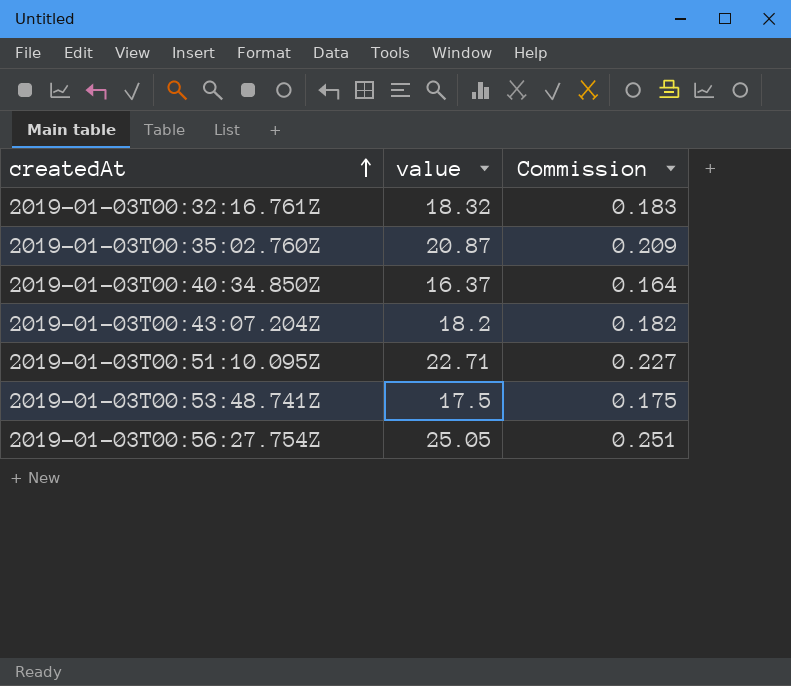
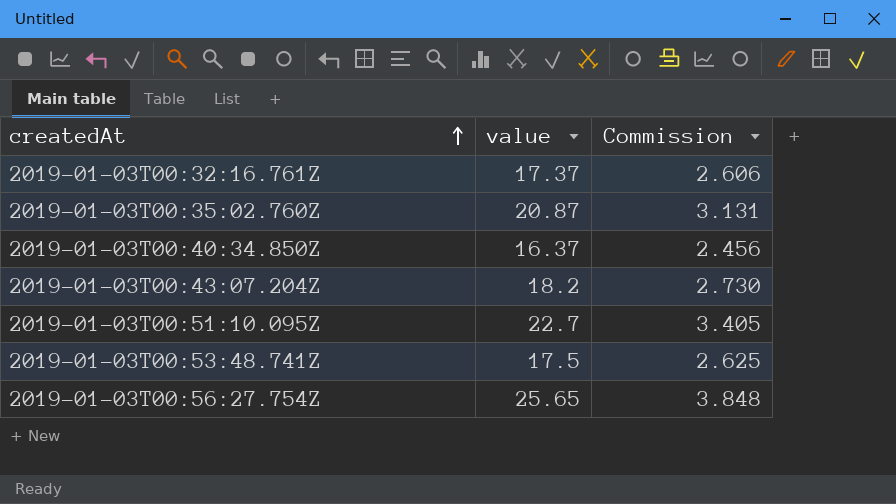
column Commission | formula: [value] * 0.01 -> [value] * 0.15
2019-01-03T00:32:16.761Z | value: 18.32 -> 17.37
2019-01-03T00:51:10.095Z | value: 22.71 -> 22.7
2019-01-03T00:56:27.754Z | value: 25.05 -> 25.65

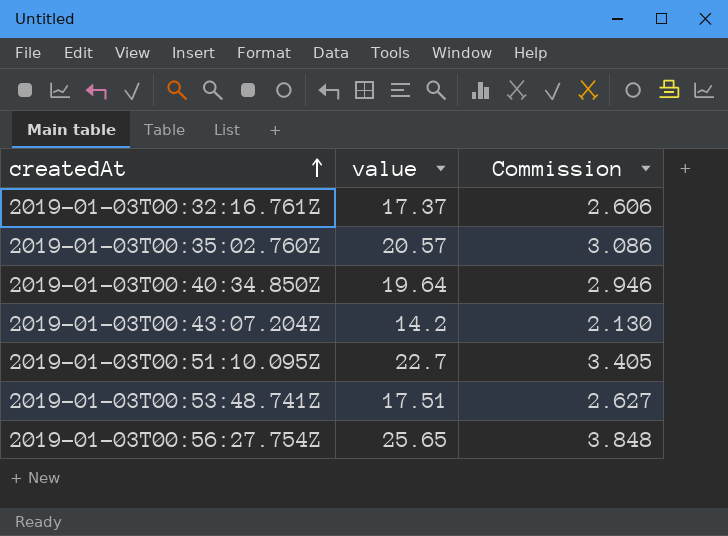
2019-01-03T00:35:02.760Z | value: 20.87 -> 20.57
2019-01-03T00:35:02.760Z | Commission: 3.131 -> 3.086
2019-01-03T00:40:34.850Z | value: 16.37 -> 19.64
2019-01-03T00:40:34.850Z | Commission: 2.456 -> 2.946
2019-01-03T00:43:07.204Z | value: 18.2 -> 14.2
2019-01-03T00:43:07.204Z | Commission: 2.730 -> 2.130
2019-01-03T00:53:48.741Z | value: 17.5 -> 17.51
2019-01-03T00:53:48.741Z | Commission: 2.625 -> 2.627

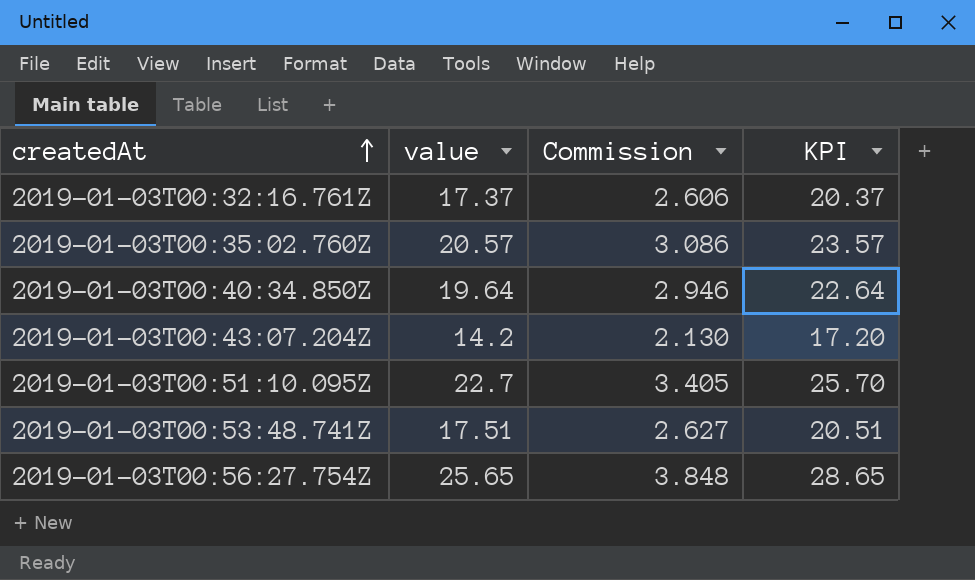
column KPI | formula: none -> [value] + 3

